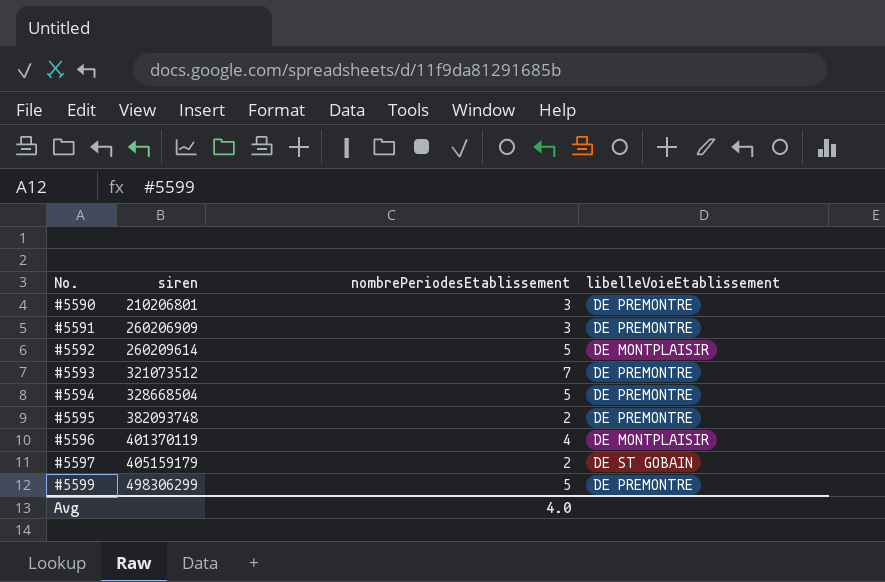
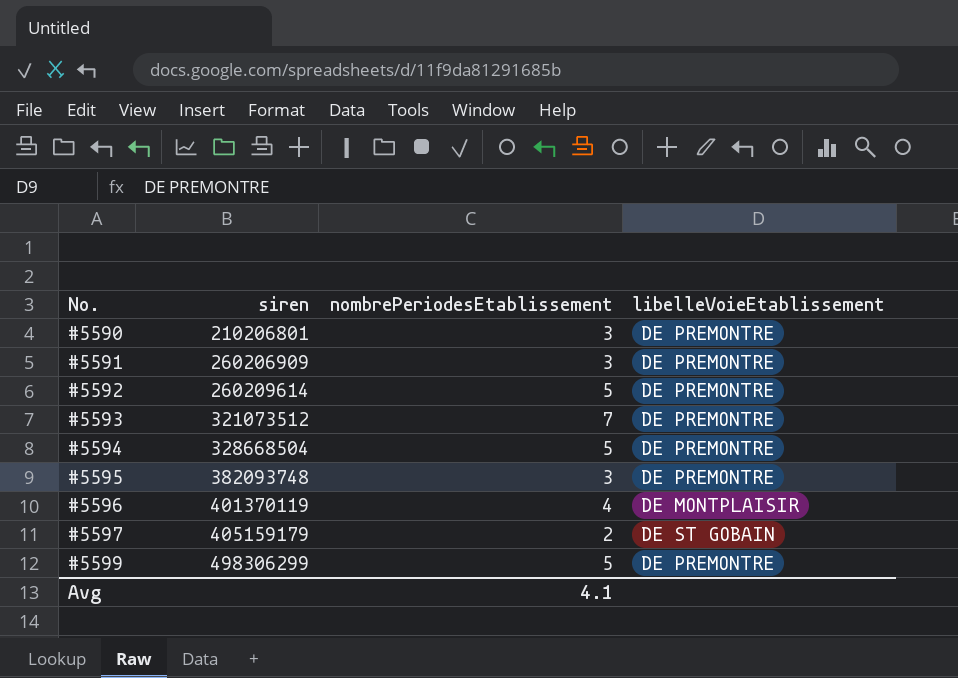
#5592 | libelleVoieEtablissement: DE MONTPLAISIR -> DE PREMONTRE
#5595 | nombrePeriodesEtablissement: 2 -> 3
Avg | nombrePeriodesEtablissement: 4.0 -> 4.1

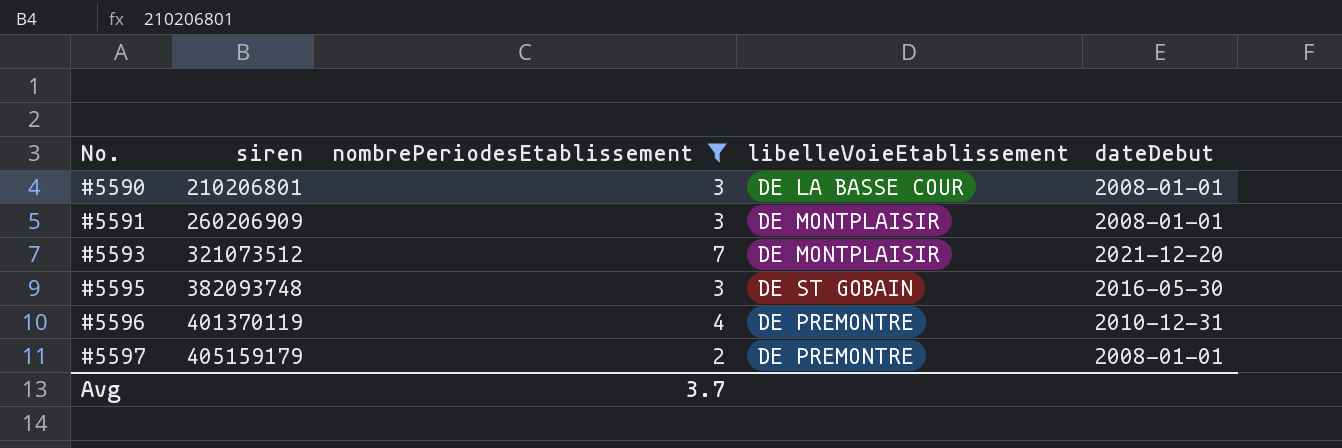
filter: none -> nombrePeriodesEtablissement != 5
column dateDebut | position: none -> 5
#5590 | libelleVoieEtablissement: DE PREMONTRE -> DE LA BASSE COUR
#5591 | libelleVoieEtablissement: DE PREMONTRE -> DE MONTPLAISIR
#5593 | libelleVoieEtablissement: DE PREMONTRE -> DE MONTPLAISIR
#5595 | libelleVoieEtablissement: DE PREMONTRE -> DE ST GOBAIN
#5596 | libelleVoieEtablissement: DE MONTPLAISIR -> DE PREMONTRE
#5597 | libelleVoieEtablissement: DE ST GOBAIN -> DE PREMONTRE
Avg | nombrePeriodesEtablissement: 4.1 -> 3.7

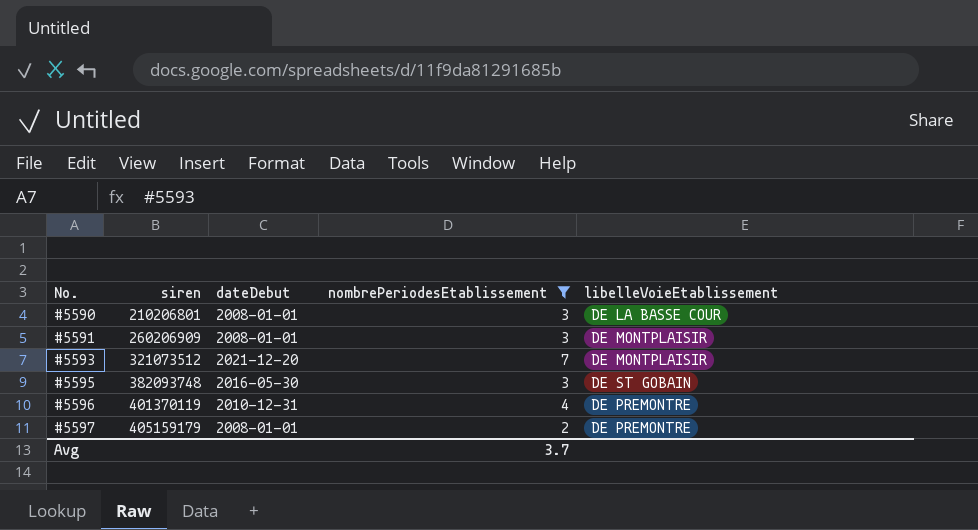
column dateDebut | position: 5 -> 3

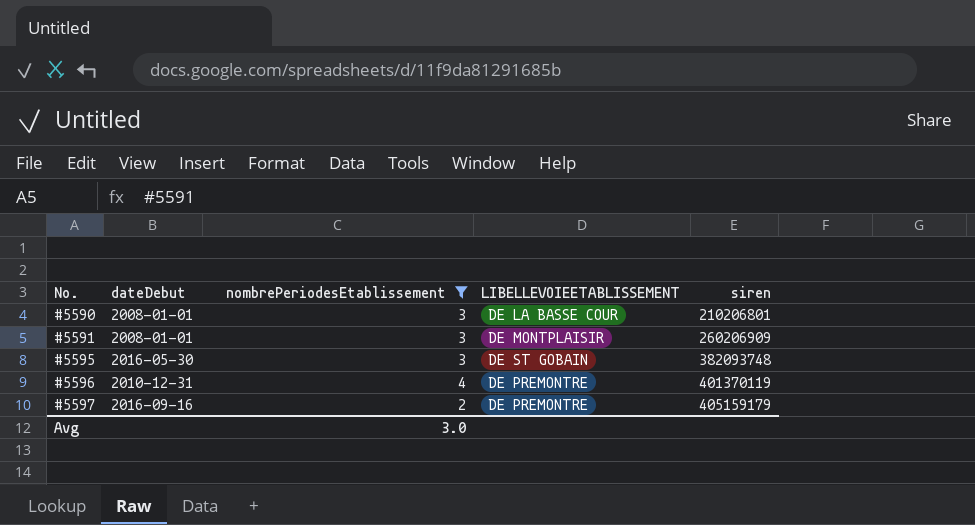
column name: libelleVoieEtablissement -> LIBELLEVOIEETABLISSEMENT
column siren | position: 2 -> 5
row #5593: 321073512 | 2021-12-20 | 7 | DE MONTPLAISIR -> none
#5597 | dateDebut: 2008-01-01 -> 2016-09-16
Avg | nombrePeriodesEtablissement: 3.7 -> 3.0

